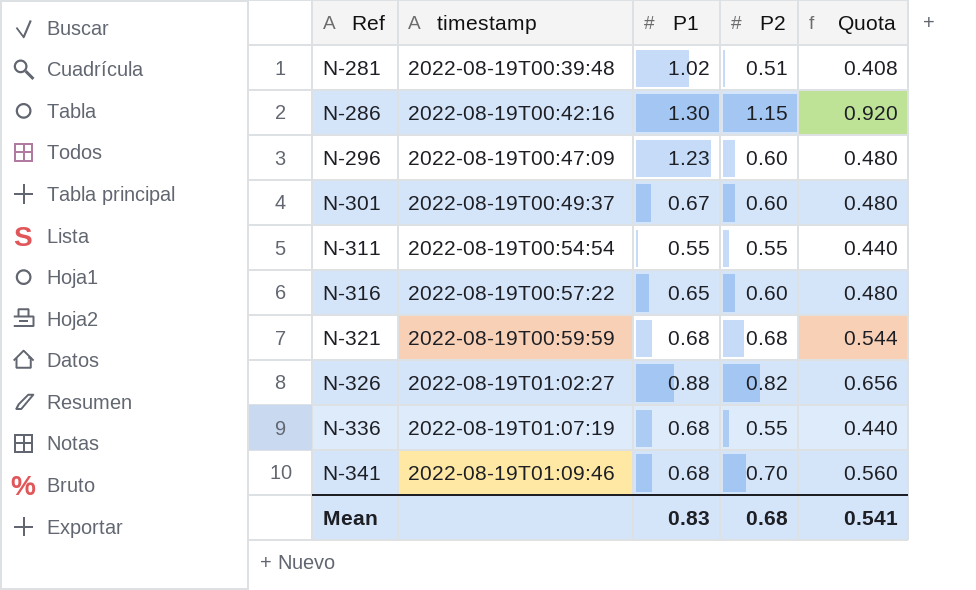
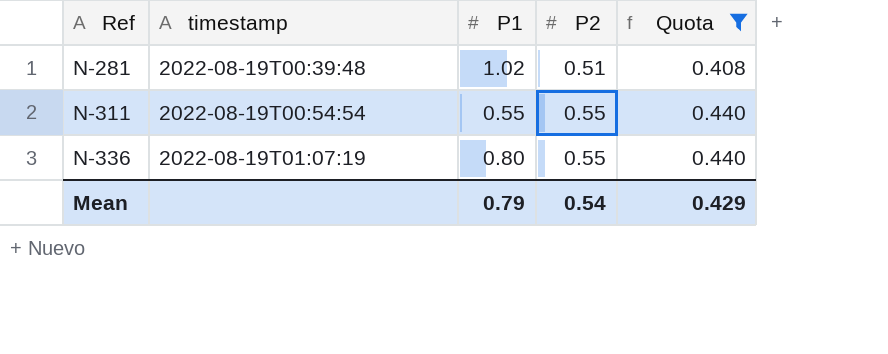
filter: none -> Quota <= 0.440
N-336 | P1: 0.68 -> 0.80
Mean | P1: 0.83 -> 0.79
Mean | P2: 0.68 -> 0.54
Mean | Quota: 0.541 -> 0.429

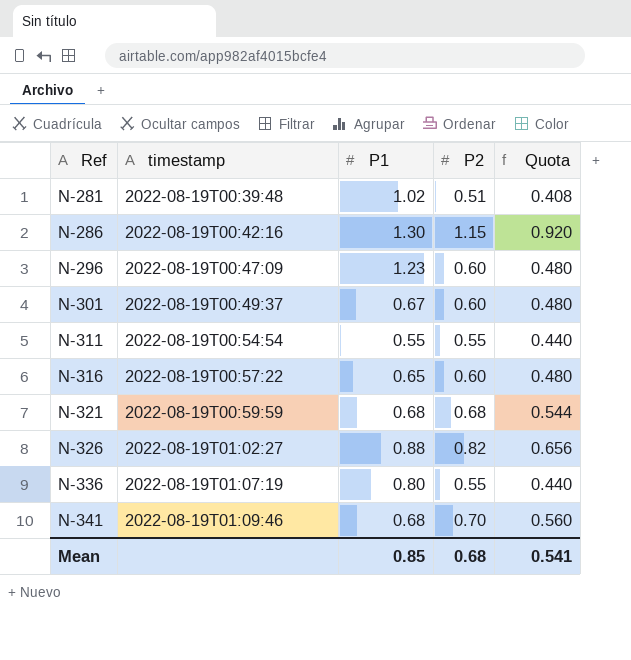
filter: Quota <= 0.440 -> none
Mean | P1: 0.79 -> 0.85
Mean | P2: 0.54 -> 0.68
Mean | Quota: 0.429 -> 0.541

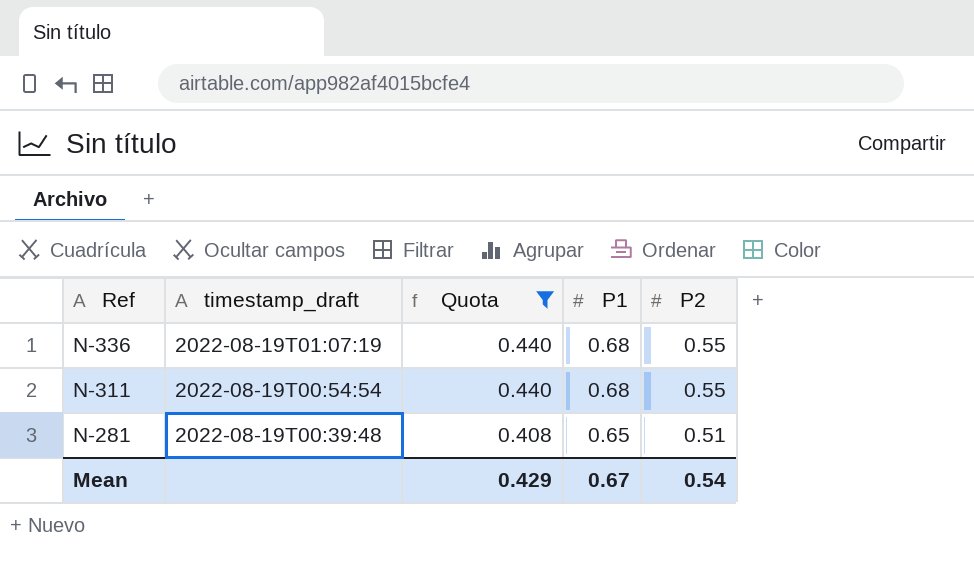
filter: none -> Quota <= 0.440
row order: Ref ascending -> Ref descending
column name: timestamp -> timestamp_draft
column Quota | position: 5 -> 3
N-336 | P1: 0.80 -> 0.68
N-311 | P1: 0.55 -> 0.68
N-281 | P1: 1.02 -> 0.65
Mean | Quota: 0.541 -> 0.429
Mean | P1: 0.85 -> 0.67
Mean | P2: 0.68 -> 0.54

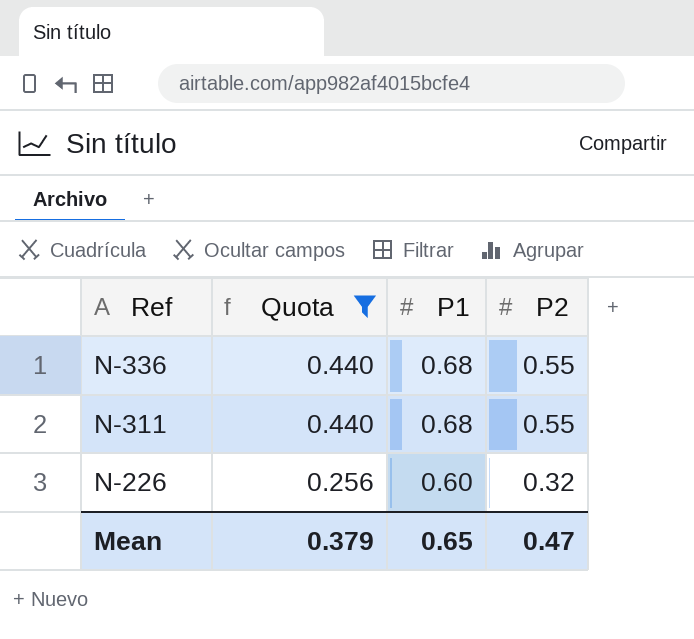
column timestamp_draft | position: 2 -> none
row N-281: 2022-08-19T00:39:48 | 0.408 | 0.65 | 0.51 -> none
row N-226: none -> 0.256 | 0.60 | 0.32
Mean | Quota: 0.429 -> 0.379
Mean | P1: 0.67 -> 0.65
Mean | P2: 0.54 -> 0.47

